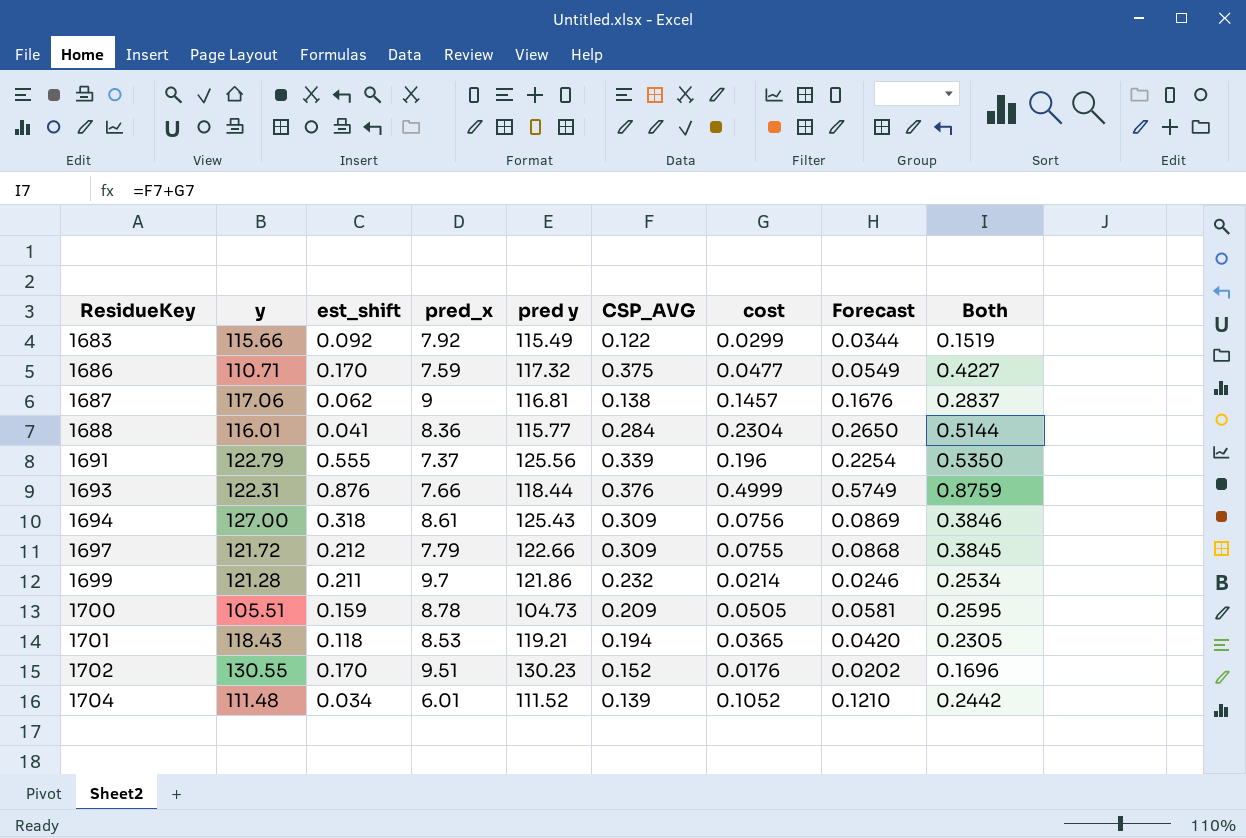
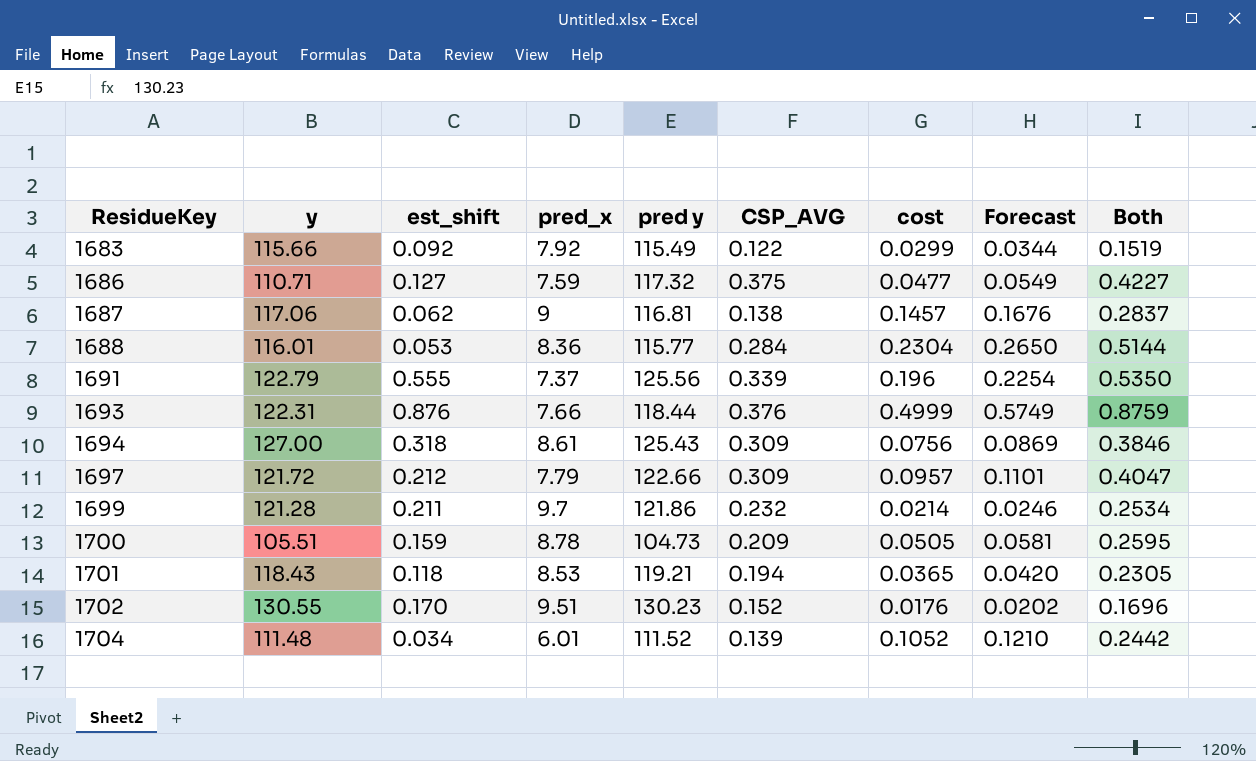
1686 | est_shift: 0.170 -> 0.127
1688 | est_shift: 0.041 -> 0.053
1697 | cost: 0.0755 -> 0.0957
1697 | Forecast: 0.0868 -> 0.1101
1697 | Both: 0.3845 -> 0.4047

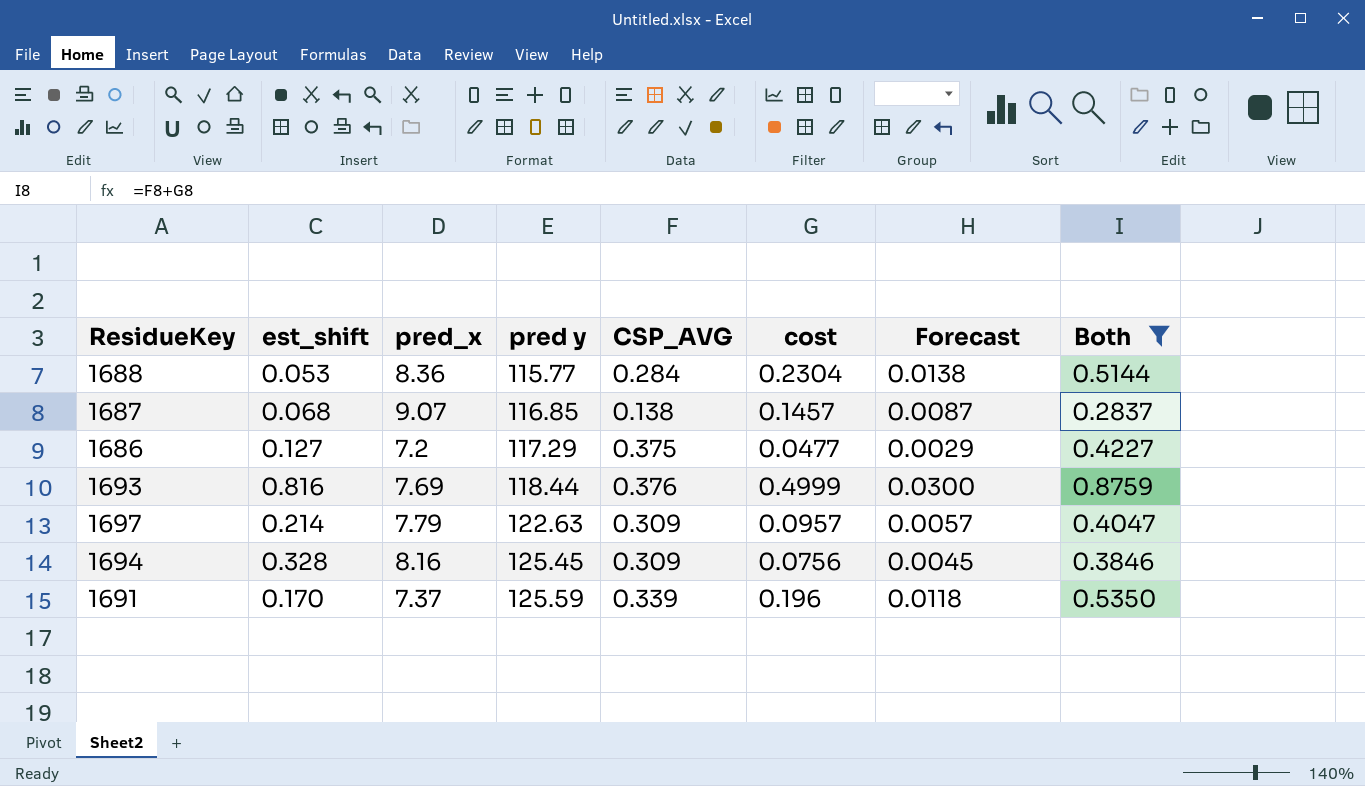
filter: none -> Both >= 0.2837
row order: ResidueKey ascending -> pred y ascending
column y | position: 2 -> none
column Forecast | formula: [cost] * 1.15 -> [cost] * 0.06
1687 | est_shift: 0.062 -> 0.068
1687 | pred_x: 9 -> 9.07
1687 | pred y: 116.81 -> 116.85
1686 | pred_x: 7.59 -> 7.2
1686 | pred y: 117.32 -> 117.29
1693 | est_shift: 0.876 -> 0.816
1693 | pred_x: 7.66 -> 7.69
1697 | est_shift: 0.212 -> 0.214
1697 | pred y: 122.66 -> 122.63
1694 | est_shift: 0.318 -> 0.328
1694 | pred_x: 8.61 -> 8.16
1694 | pred y: 125.43 -> 125.45
1691 | est_shift: 0.555 -> 0.170
1691 | pred y: 125.56 -> 125.59

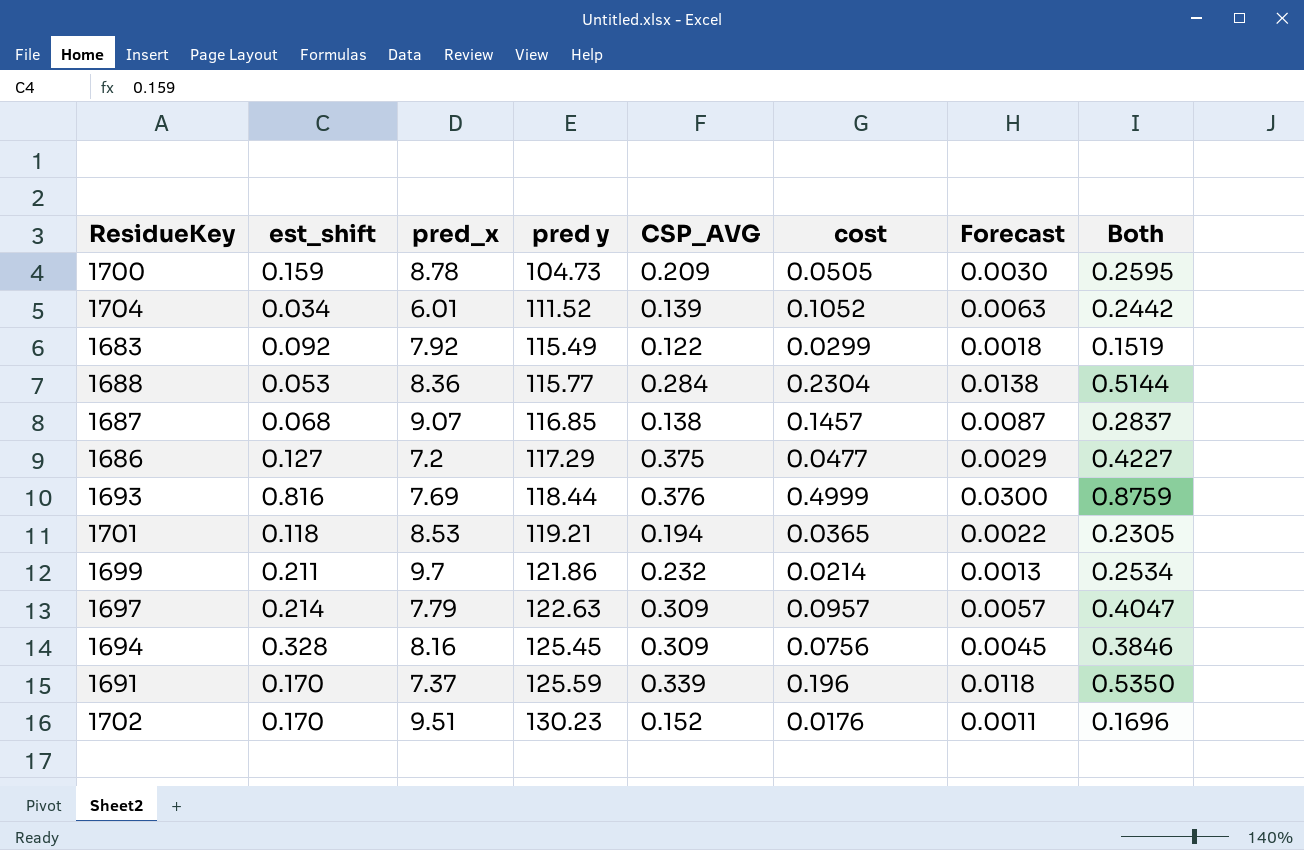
filter: Both >= 0.2837 -> none

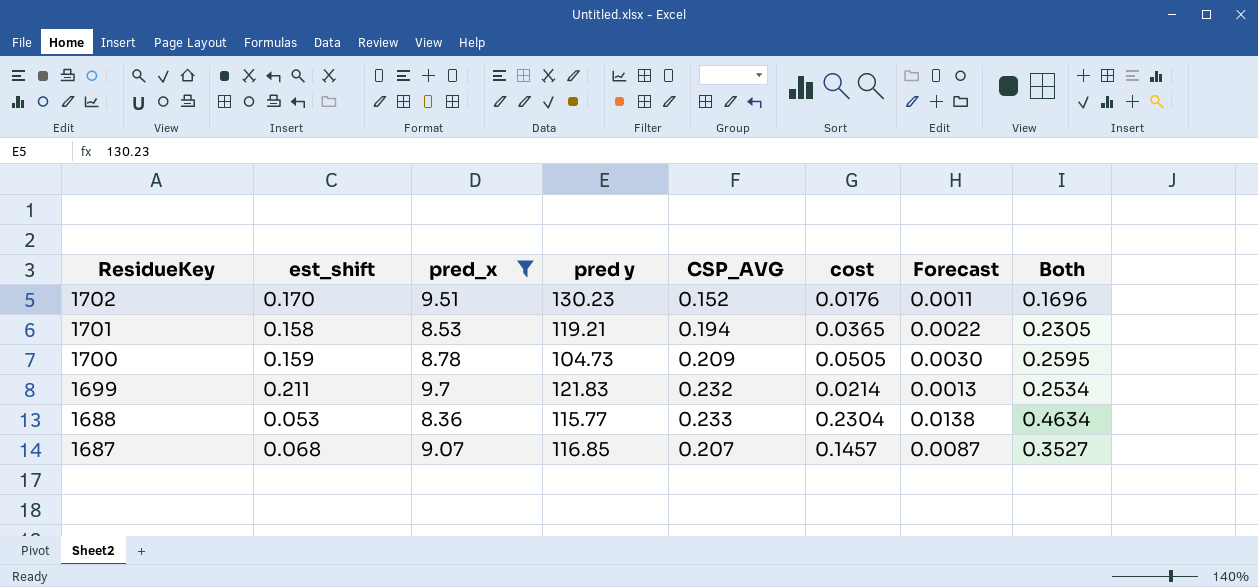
filter: none -> pred_x >= 8.36
row order: pred y ascending -> ResidueKey descending
1701 | est_shift: 0.118 -> 0.158
1699 | pred y: 121.86 -> 121.83
1688 | CSP_AVG: 0.284 -> 0.233
1688 | Both: 0.5144 -> 0.4634
1687 | CSP_AVG: 0.138 -> 0.207
1687 | Both: 0.2837 -> 0.3527

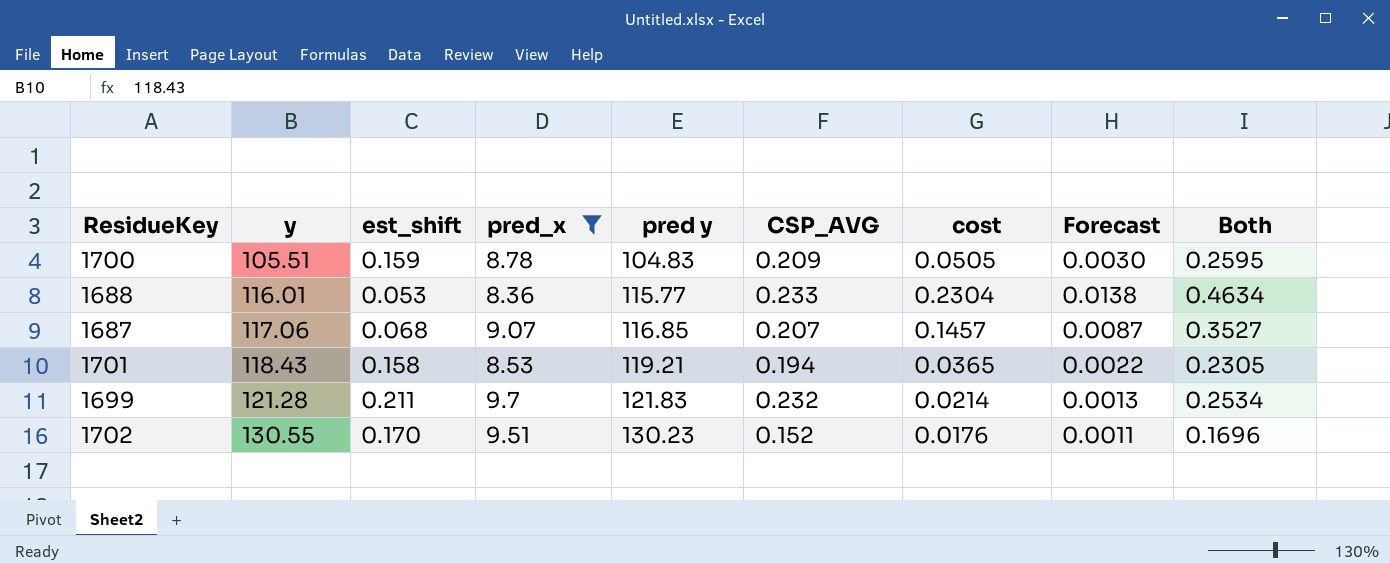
row order: ResidueKey descending -> y ascending
column y | position: none -> 2
1700 | pred y: 104.73 -> 104.83

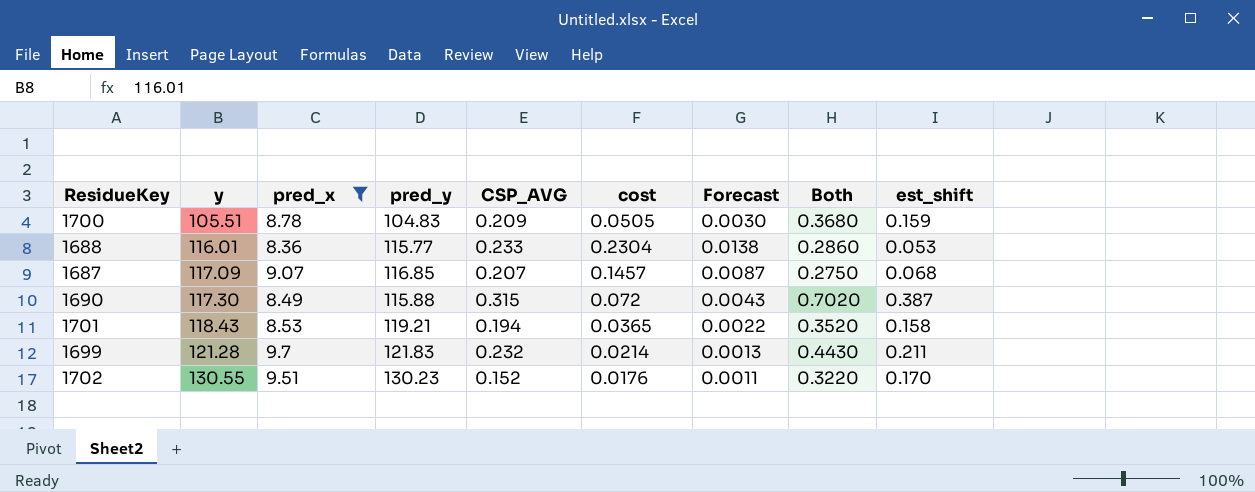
column name: pred y -> pred_y
column Both | formula: [CSP_AVG] + [cost] -> [CSP_AVG] + [est_shift]
column est_shift | position: 3 -> 9
1687 | y: 117.06 -> 117.09
row 1690: none -> 117.30 | 8.49 | 115.88 | 0.315 | 0.072 | 0.0043 | 0.7020 | 0.387

